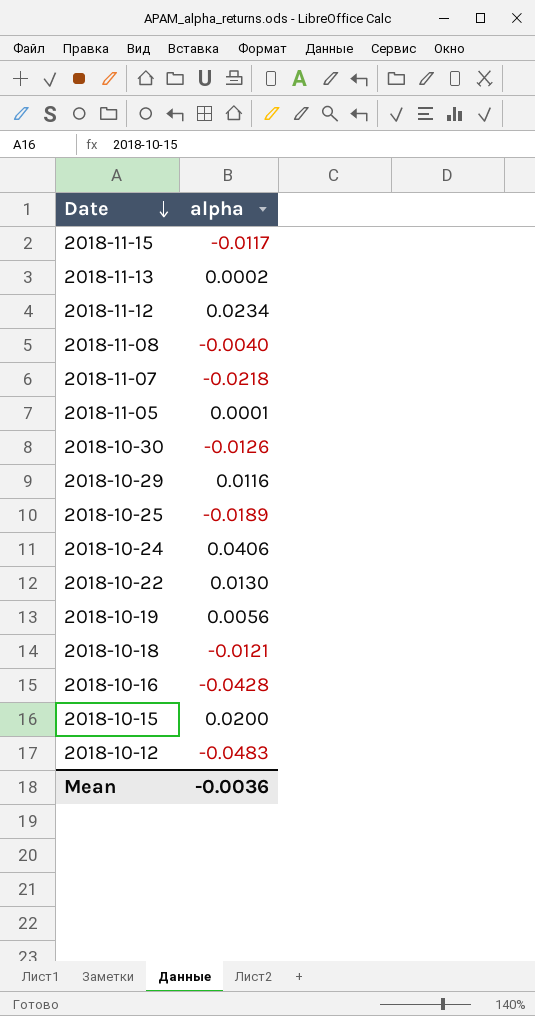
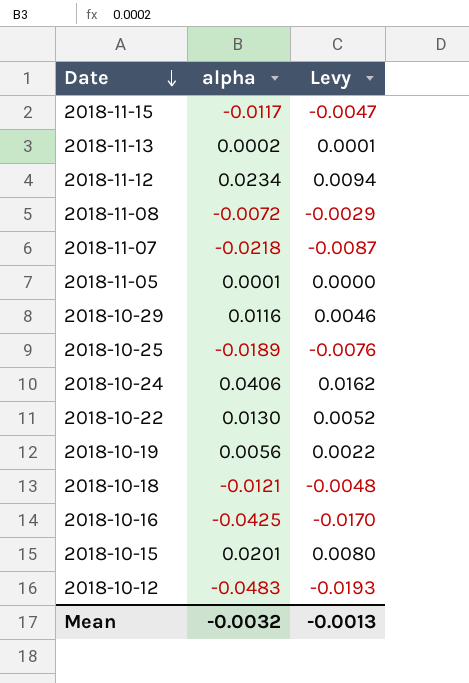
column Levy | formula: none -> [alpha] * 0.4
row 2018-10-30: -0.0126 -> none
2018-11-08 | alpha: -0.0040 -> -0.0072
2018-10-16 | alpha: -0.0428 -> -0.0425
2018-10-15 | alpha: 0.0200 -> 0.0201
Mean | alpha: -0.0036 -> -0.0032

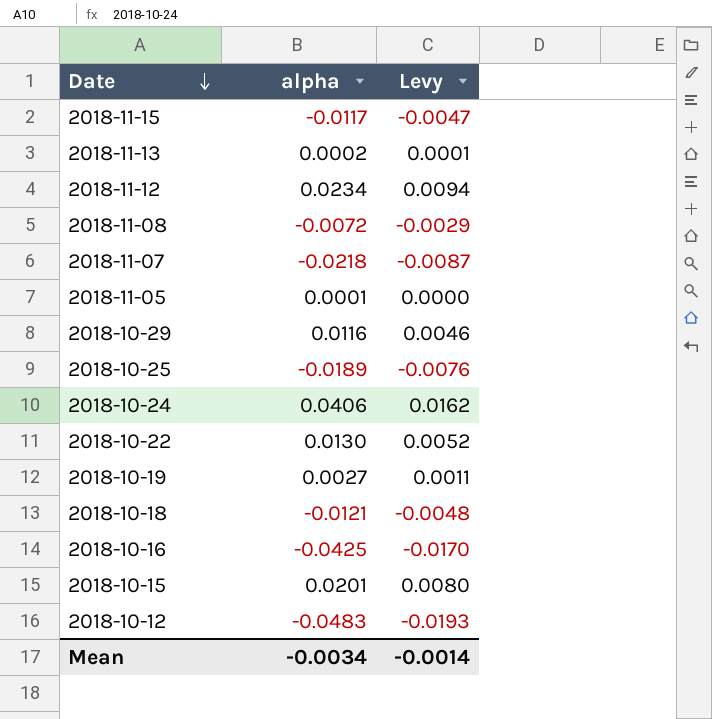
2018-10-19 | alpha: 0.0056 -> 0.0027
2018-10-19 | Levy: 0.0022 -> 0.0011
Mean | alpha: -0.0032 -> -0.0034
Mean | Levy: -0.0013 -> -0.0014

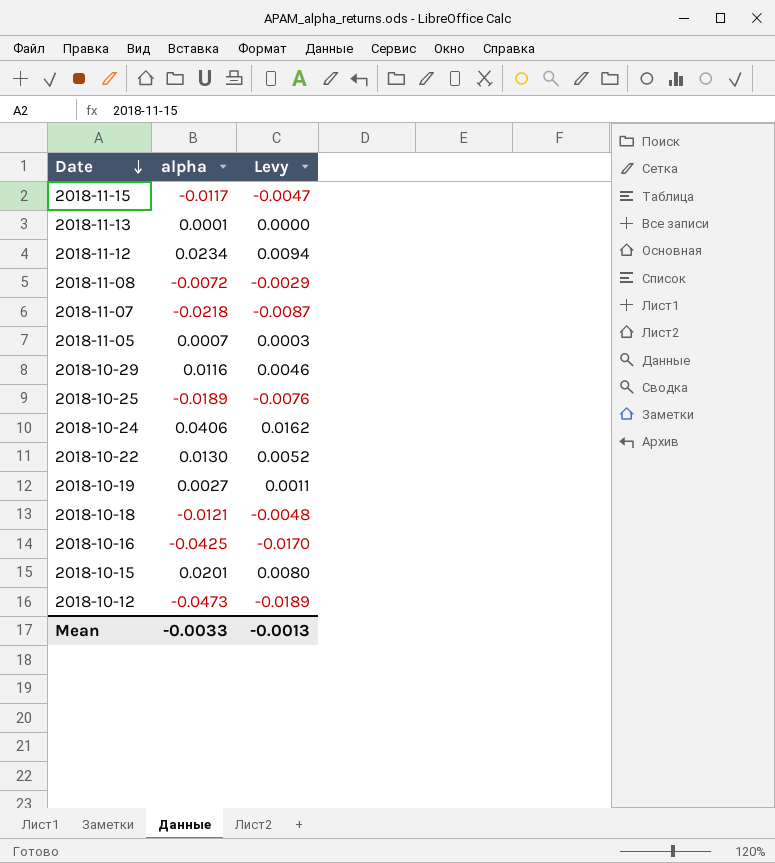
2018-11-13 | alpha: 0.0002 -> 0.0001
2018-11-13 | Levy: 0.0001 -> 0.0000
2018-11-05 | alpha: 0.0001 -> 0.0007
2018-11-05 | Levy: 0.0000 -> 0.0003
2018-10-12 | alpha: -0.0483 -> -0.0473
2018-10-12 | Levy: -0.0193 -> -0.0189
Mean | alpha: -0.0034 -> -0.0033
Mean | Levy: -0.0014 -> -0.0013

